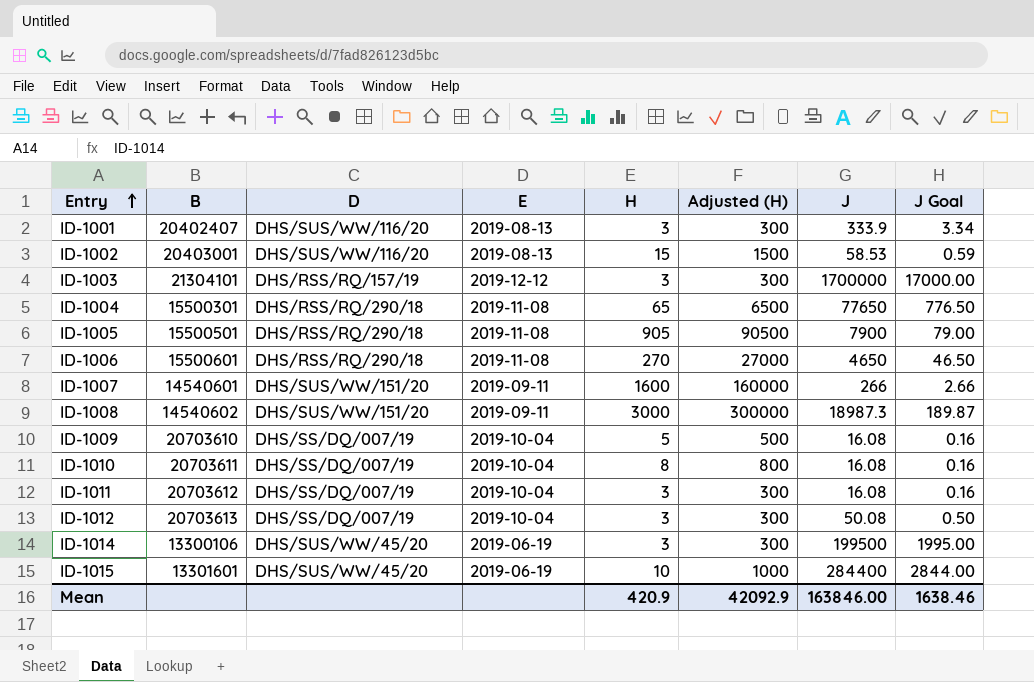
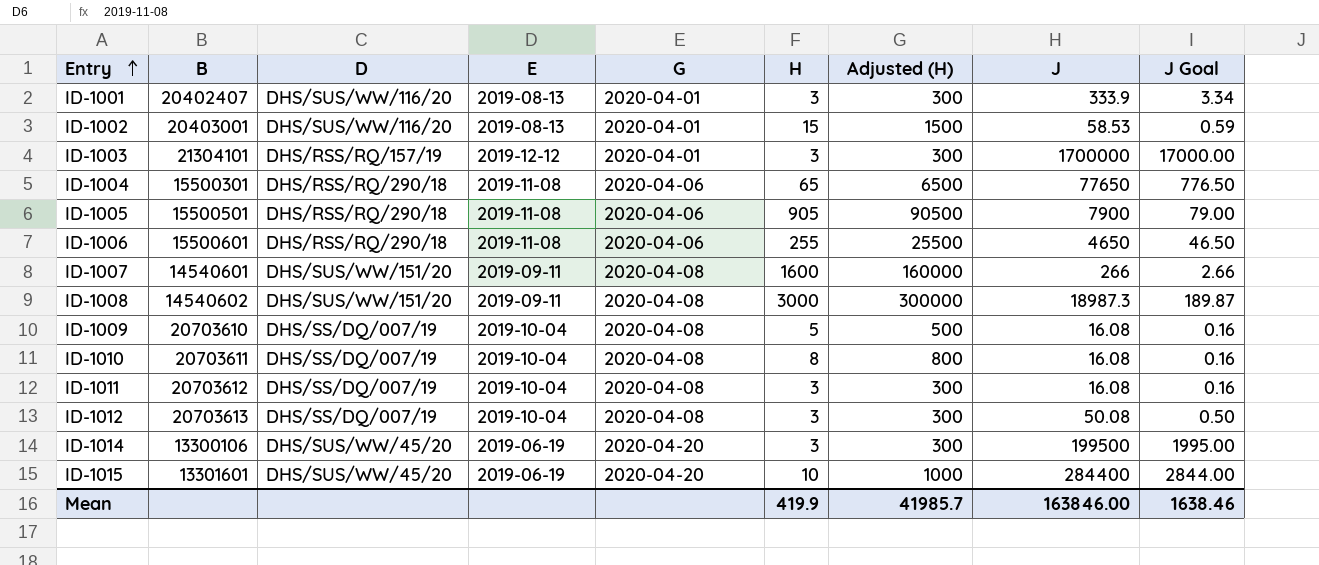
column G | position: none -> 5
ID-1006 | H: 270 -> 255
ID-1006 | Adjusted (H): 27000 -> 25500
Mean | H: 420.9 -> 419.9
Mean | Adjusted (H): 42092.9 -> 41985.7

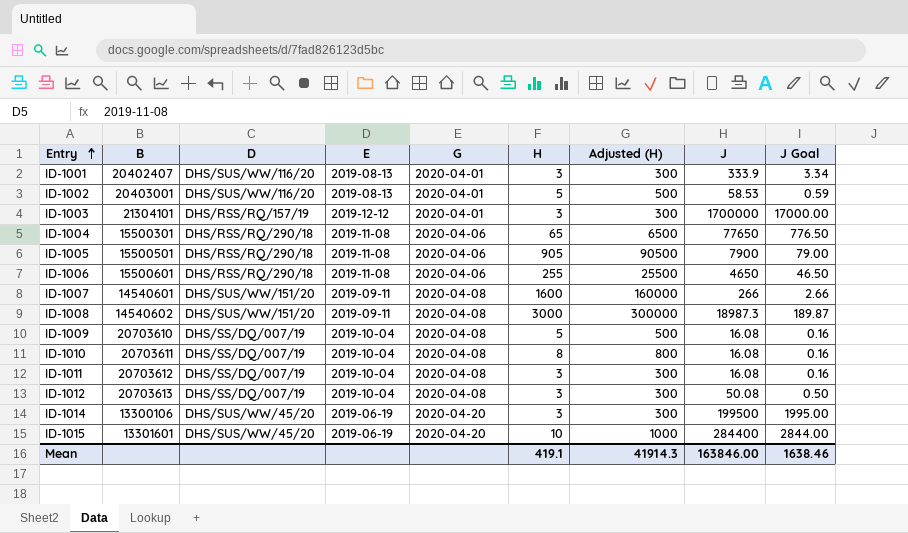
ID-1002 | H: 15 -> 5
ID-1002 | Adjusted (H): 1500 -> 500
Mean | H: 419.9 -> 419.1
Mean | Adjusted (H): 41985.7 -> 41914.3

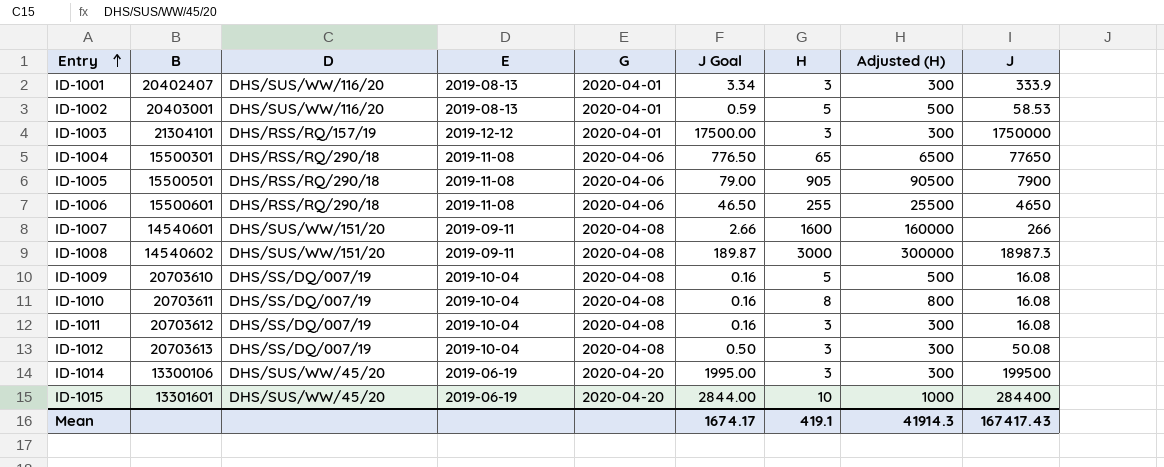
column J Goal | position: 9 -> 6
ID-1003 | J Goal: 17000.00 -> 17500.00
ID-1003 | J: 1700000 -> 1750000
Mean | J Goal: 1638.46 -> 1674.17
Mean | J: 163846.00 -> 167417.43

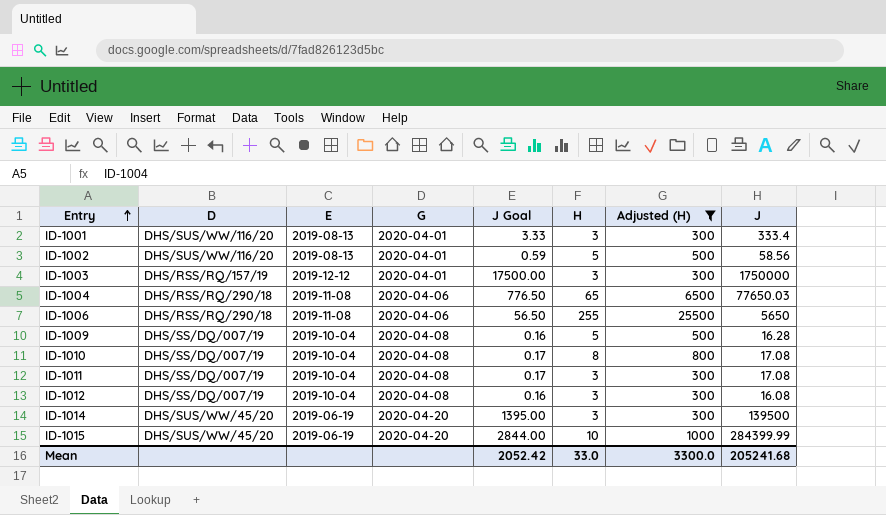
filter: none -> Adjusted (H) <= 25500
column B | position: 2 -> none
ID-1001 | J Goal: 3.34 -> 3.33
ID-1001 | J: 333.9 -> 333.4
ID-1002 | J: 58.53 -> 58.56
ID-1004 | J: 77650 -> 77650.03
ID-1006 | J Goal: 46.50 -> 56.50
ID-1006 | J: 4650 -> 5650
ID-1009 | J: 16.08 -> 16.28
ID-1010 | J Goal: 0.16 -> 0.17
ID-1010 | J: 16.08 -> 17.08
ID-1011 | J Goal: 0.16 -> 0.17
ID-1011 | J: 16.08 -> 17.08
ID-1012 | J Goal: 0.50 -> 0.16
ID-1012 | J: 50.08 -> 16.08
ID-1014 | J Goal: 1995.00 -> 1395.00
ID-1014 | J: 199500 -> 139500
ID-1015 | J: 284400 -> 284399.99
Mean | J Goal: 1674.17 -> 2052.42
Mean | H: 419.1 -> 33.0
Mean | Adjusted (H): 41914.3 -> 3300.0
Mean | J: 167417.43 -> 205241.68

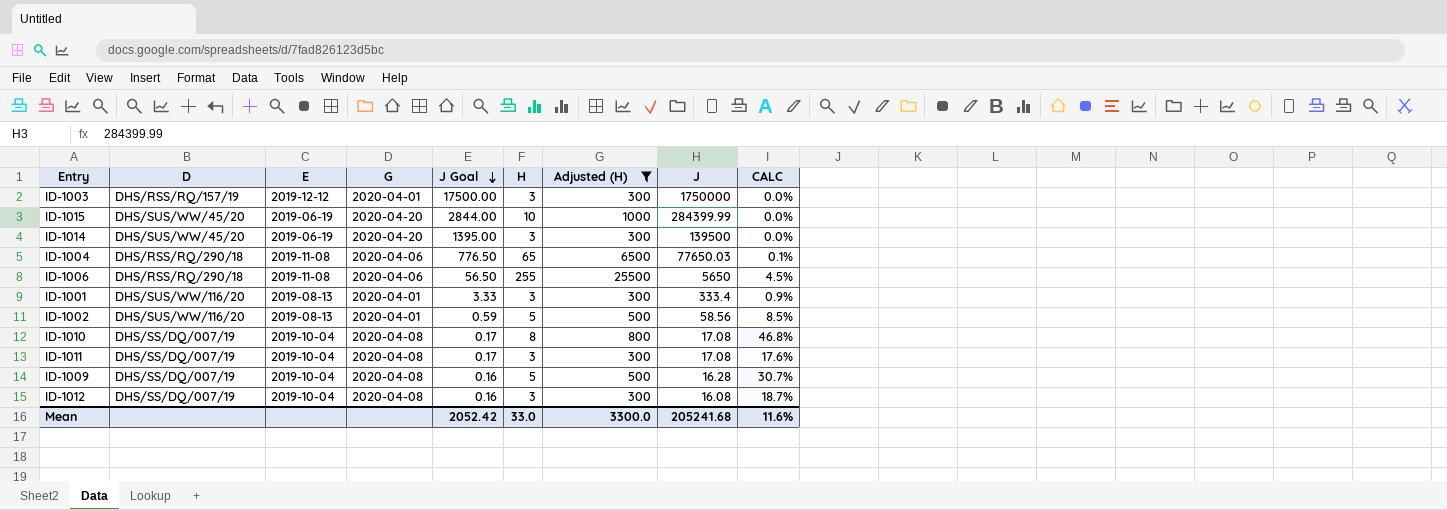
row order: Entry ascending -> J Goal descending
column CALC | formula: none -> [H] / [J]

